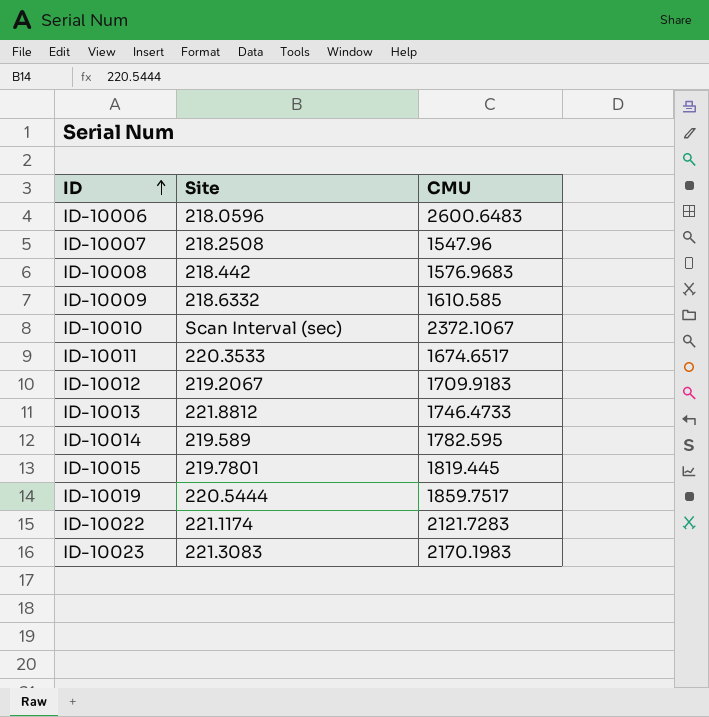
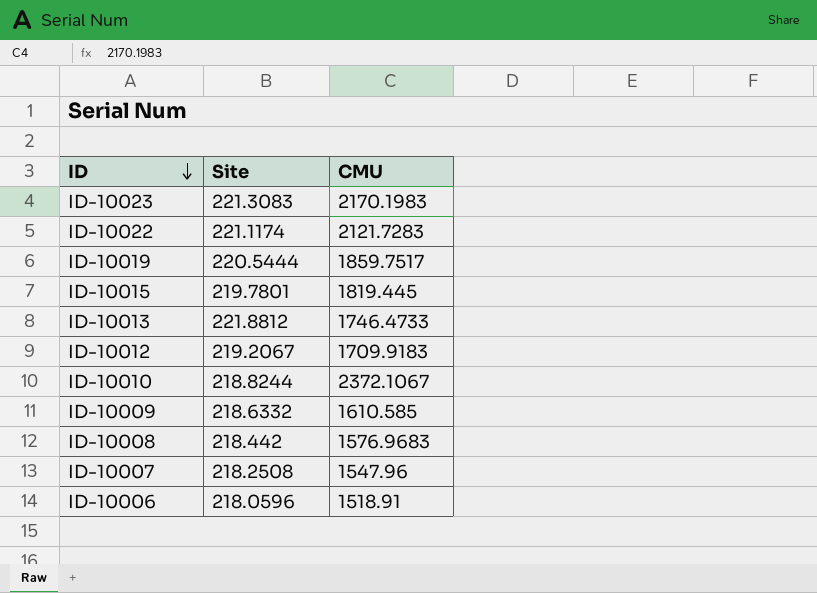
row order: ID ascending -> ID descending
row ID-10011: 220.3533 | 1674.6517 -> none
row ID-10014: 219.589 | 1782.595 -> none
ID-10010 | Site: Scan Interval (sec) -> 218.8244
ID-10006 | CMU: 2600.6483 -> 1518.91

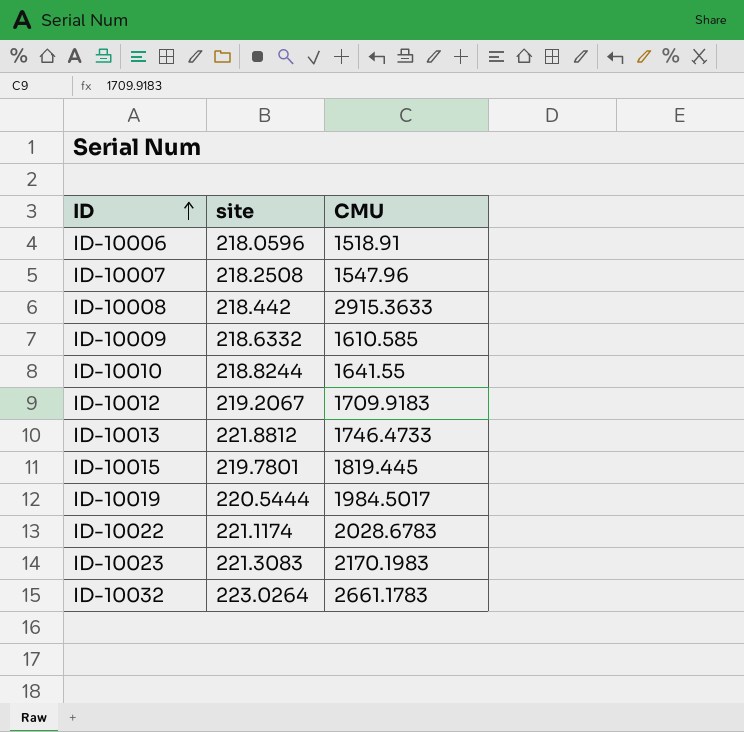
row order: ID descending -> ID ascending
column name: Site -> site
ID-10008 | CMU: 1576.9683 -> 2915.3633
ID-10010 | CMU: 2372.1067 -> 1641.55
ID-10019 | CMU: 1859.7517 -> 1984.5017
ID-10022 | CMU: 2121.7283 -> 2028.6783
row ID-10032: none -> 223.0264 | 2661.1783

